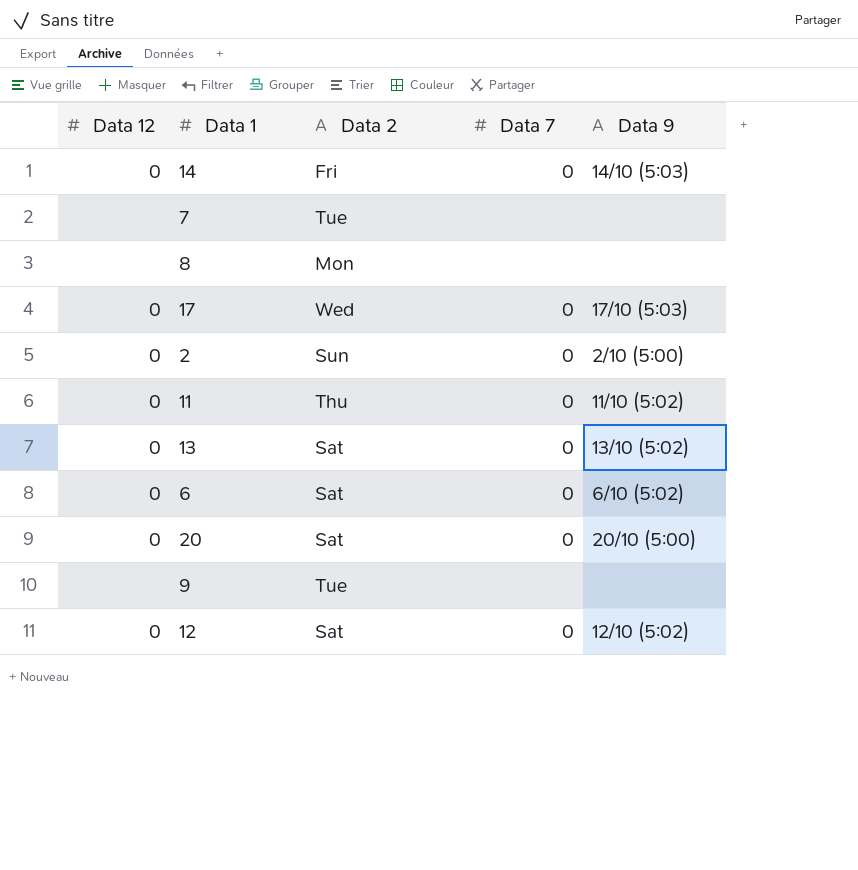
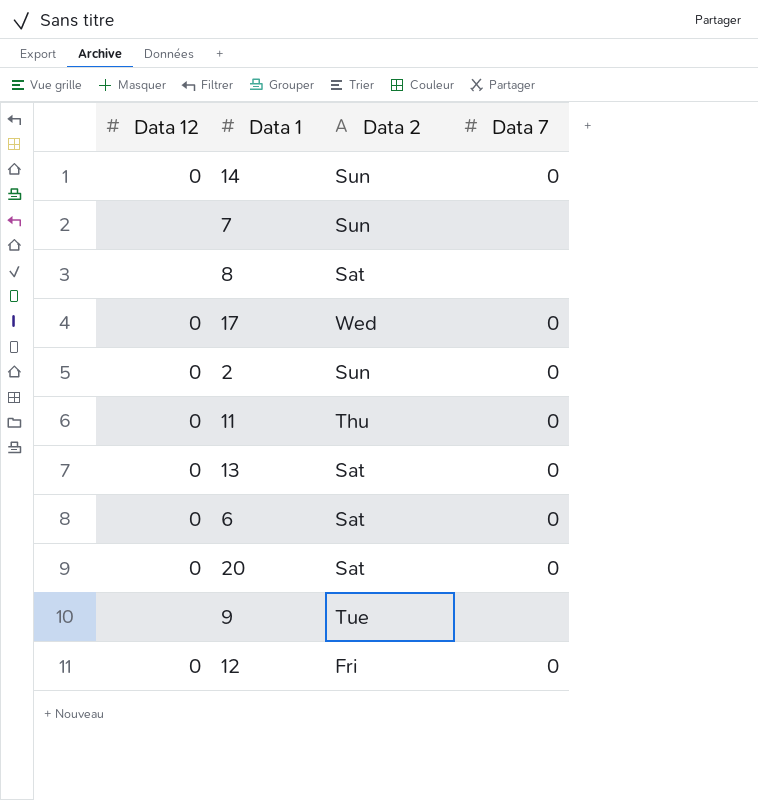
column Data 9 | position: 5 -> none
14 | Data 2: Fri -> Sun
7 | Data 2: Tue -> Sun
8 | Data 2: Mon -> Sat
12 | Data 2: Sat -> Fri

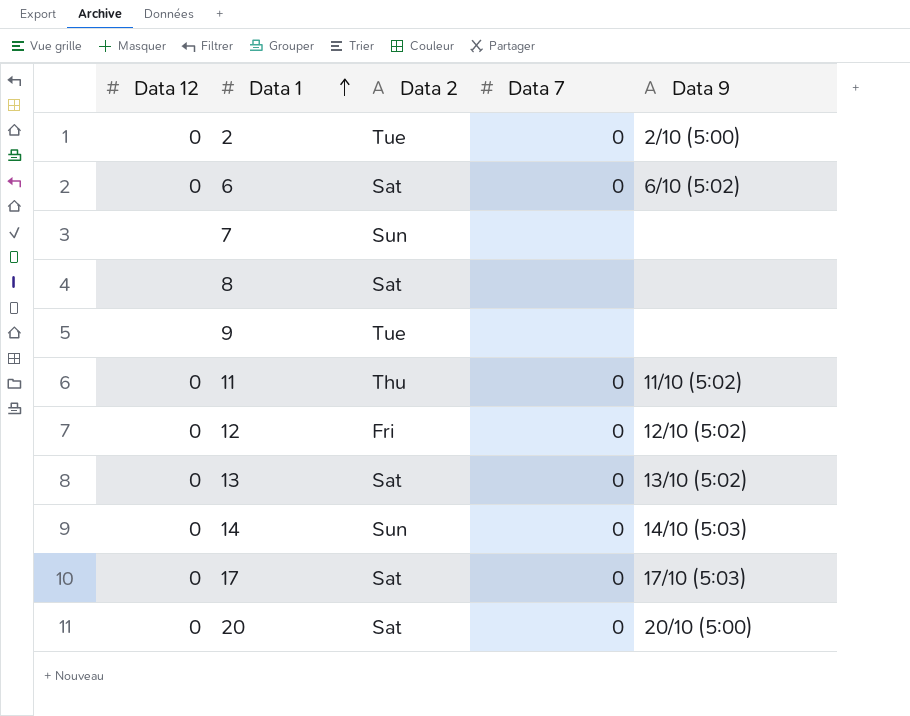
row order: none -> Data 1 ascending
column Data 9 | position: none -> 5
2 | Data 2: Sun -> Tue
17 | Data 2: Wed -> Sat

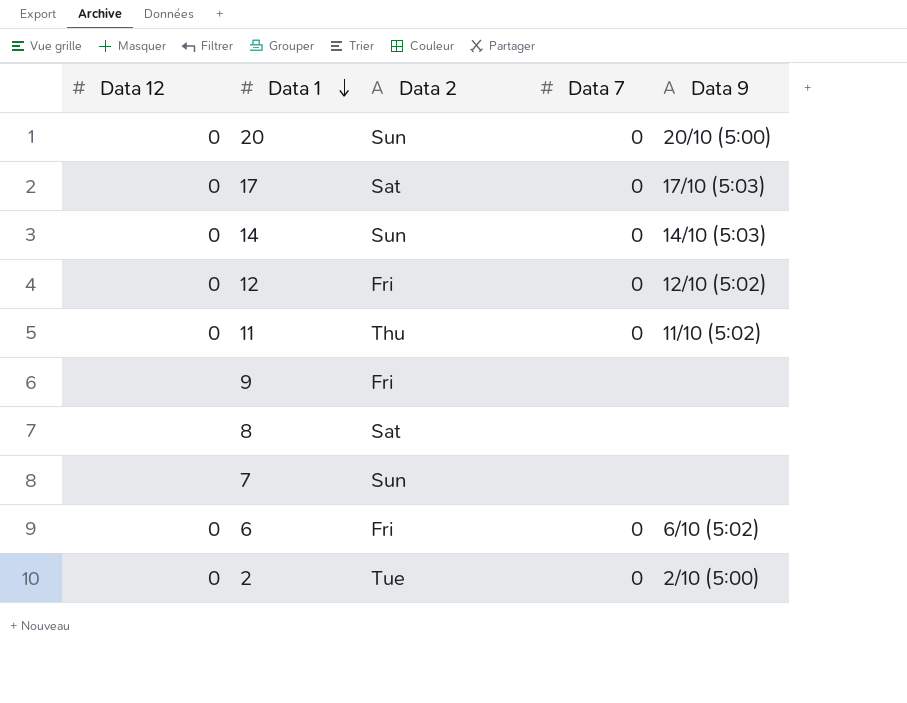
row order: Data 1 ascending -> Data 1 descending
row 13: 0 | Sat | 0 | 13/10 (5:02) -> none
20 | Data 2: Sat -> Sun
9 | Data 2: Tue -> Fri
6 | Data 2: Sat -> Fri

